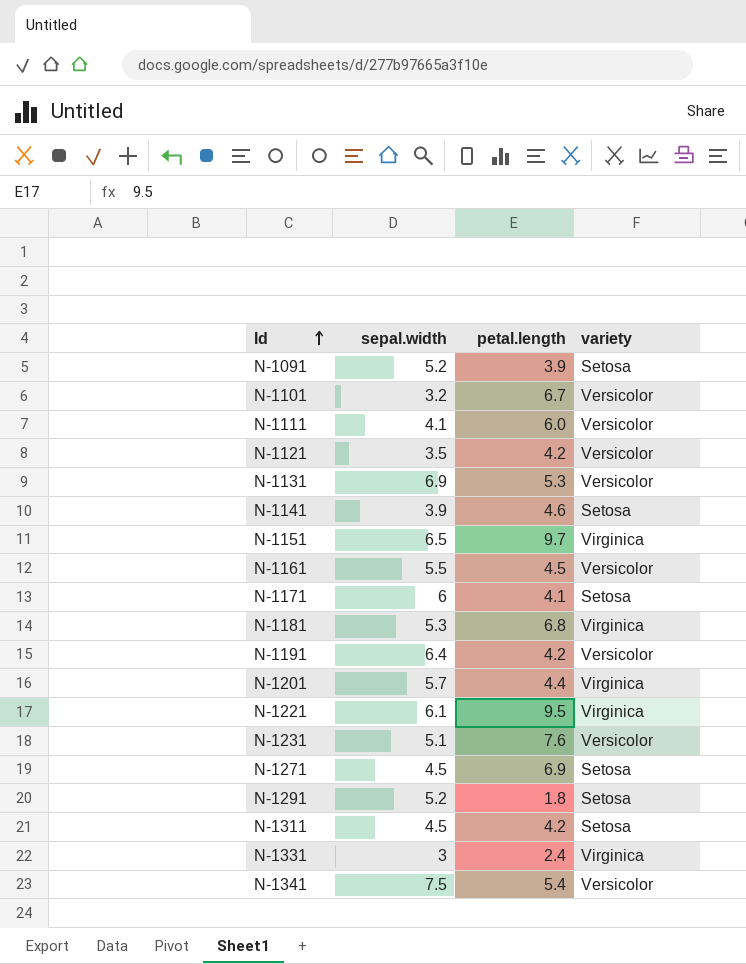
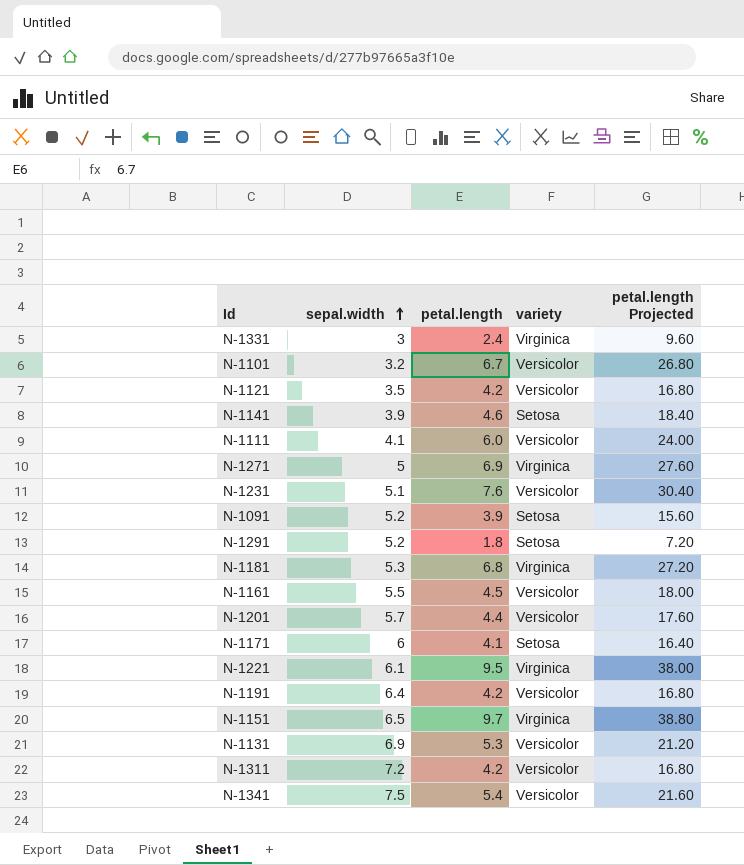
row order: Id ascending -> sepal.width ascending
column petal.length Projected | formula: none -> [petal.length] * 4
N-1271 | sepal.width: 4.5 -> 5
N-1271 | variety: Setosa -> Virginica
N-1201 | variety: Virginica -> Versicolor
N-1311 | sepal.width: 4.5 -> 7.2
N-1311 | variety: Setosa -> Versicolor

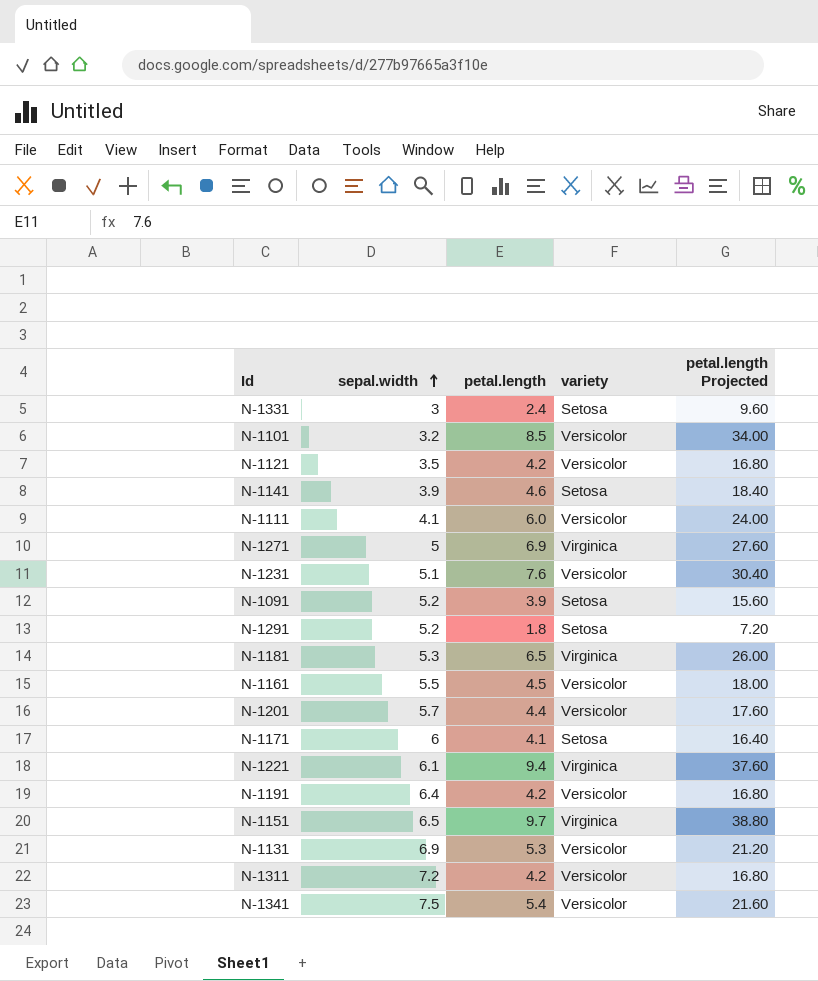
N-1331 | variety: Virginica -> Setosa
N-1101 | petal.length: 6.7 -> 8.5
N-1101 | petal.length Projected: 26.80 -> 34.00
N-1181 | petal.length: 6.8 -> 6.5
N-1181 | petal.length Projected: 27.20 -> 26.00
N-1221 | petal.length: 9.5 -> 9.4
N-1221 | petal.length Projected: 38.00 -> 37.60

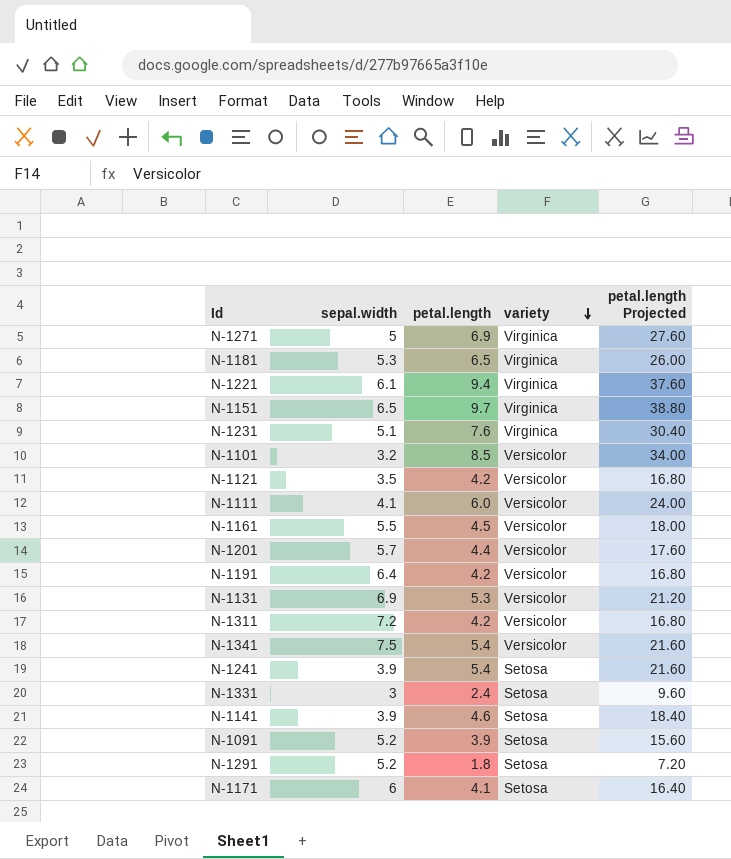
row order: sepal.width ascending -> variety descending
N-1231 | variety: Versicolor -> Virginica
row N-1241: none -> 3.9 | 5.4 | Setosa | 21.60

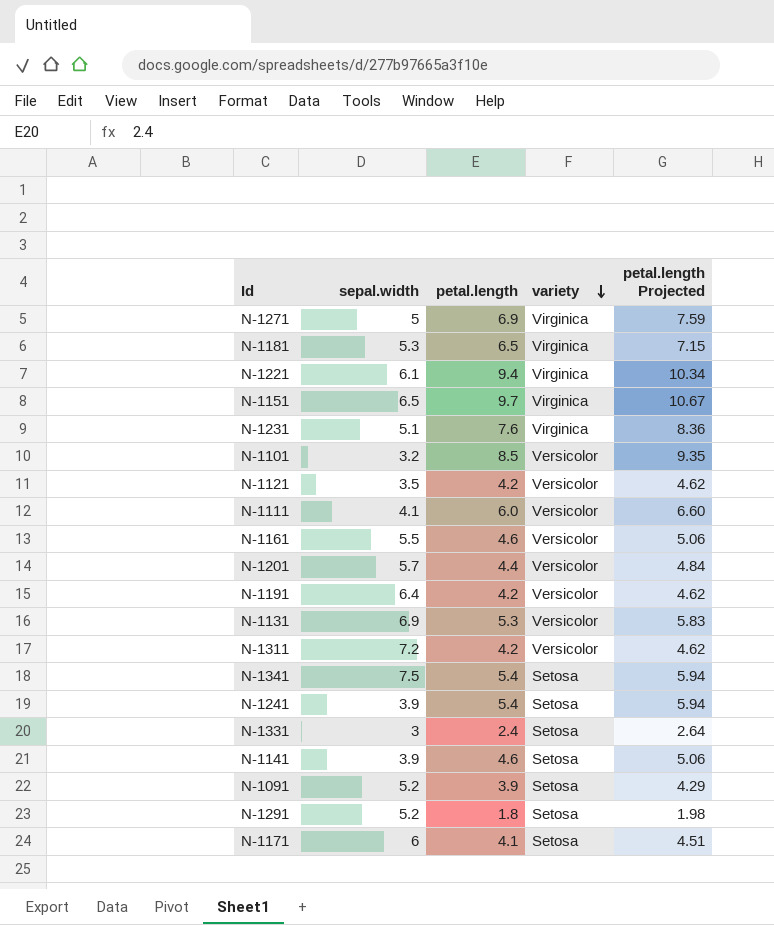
column petal.length Projected | formula: [petal.length] * 4 -> [petal.length] * 1.1
N-1161 | petal.length: 4.5 -> 4.6
N-1341 | variety: Versicolor -> Setosa

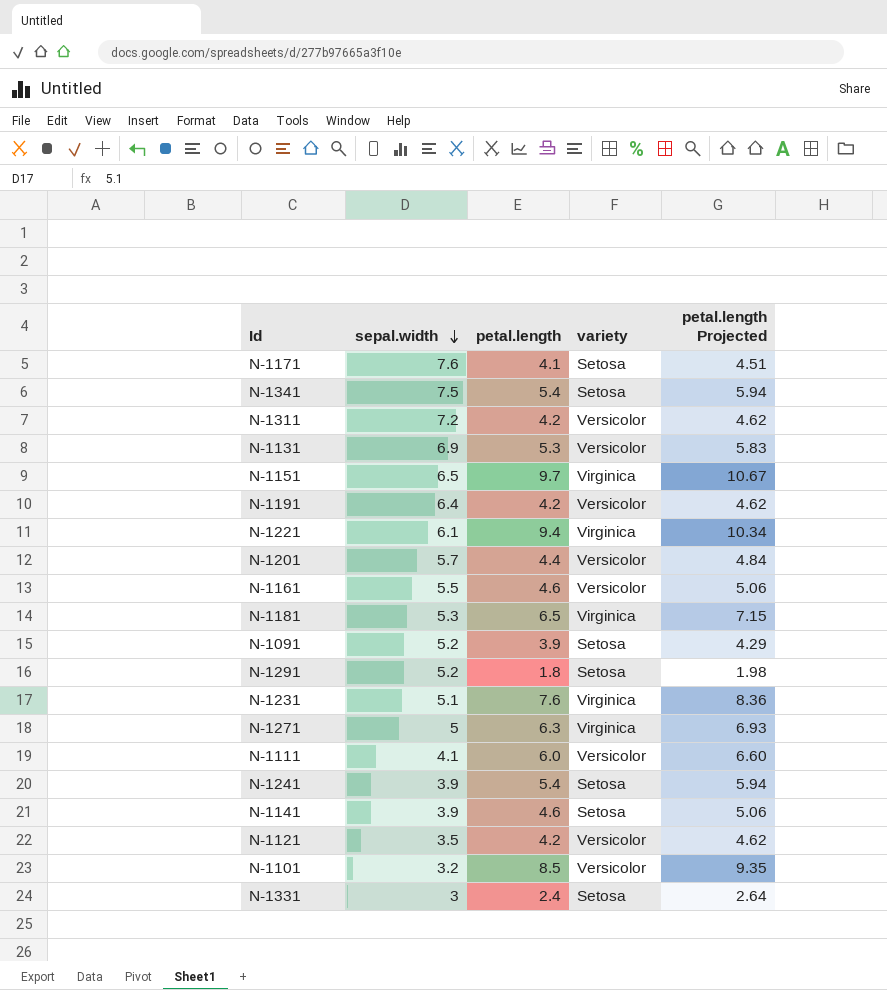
row order: variety descending -> sepal.width descending
N-1171 | sepal.width: 6 -> 7.6
N-1271 | petal.length: 6.9 -> 6.3
N-1271 | petal.length Projected: 7.59 -> 6.93

